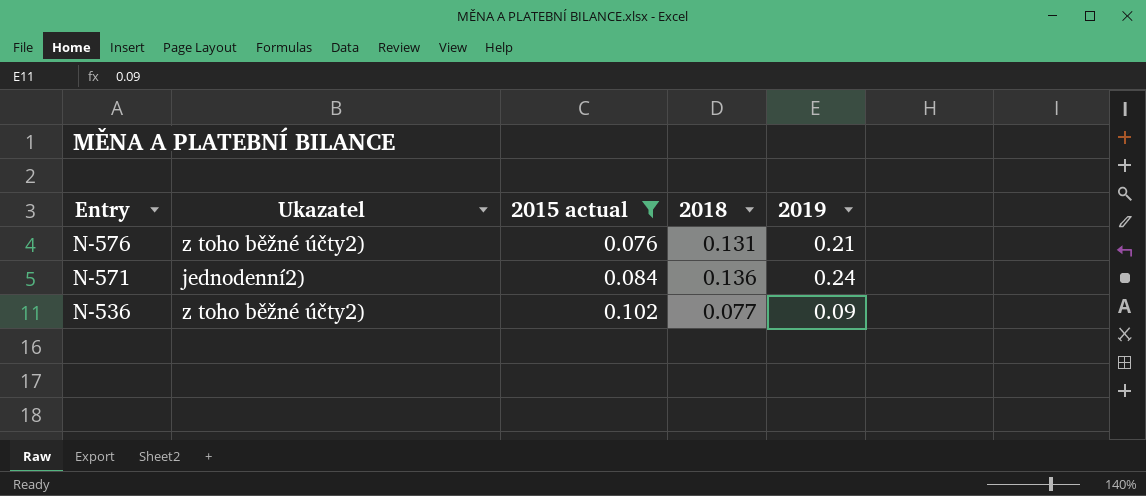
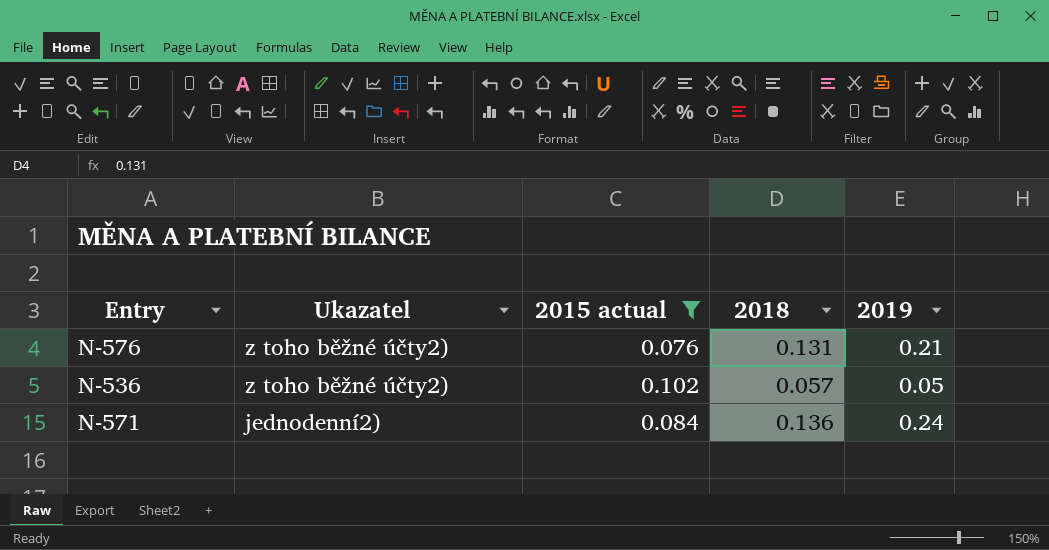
row order: Entry descending -> Ukazatel descending
N-536 | 2018: 0.077 -> 0.057
N-536 | 2019: 0.09 -> 0.05

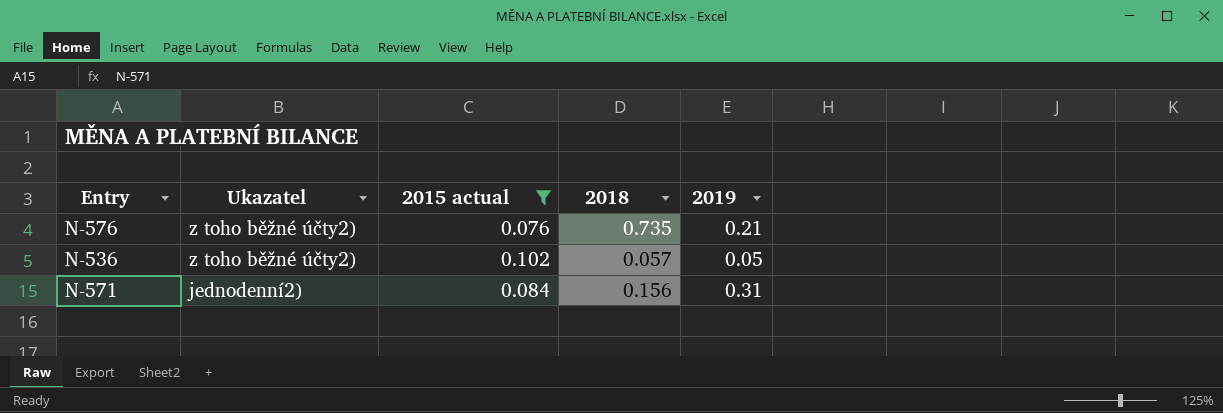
N-576 | 2018: 0.131 -> 0.735
N-571 | 2018: 0.136 -> 0.156
N-571 | 2019: 0.24 -> 0.31

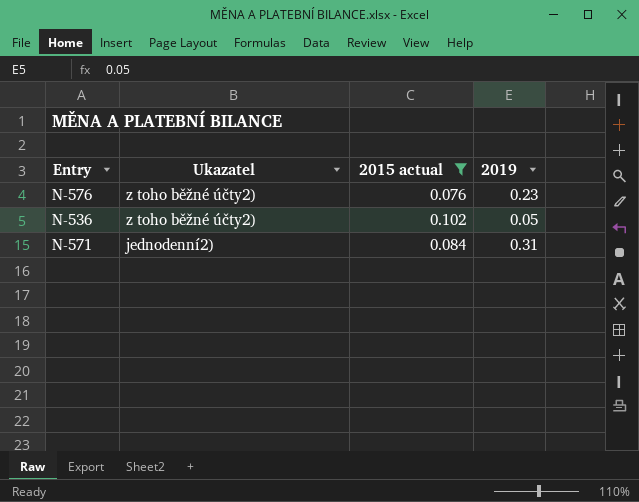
column 2018 | position: 4 -> none
N-576 | 2019: 0.21 -> 0.23

